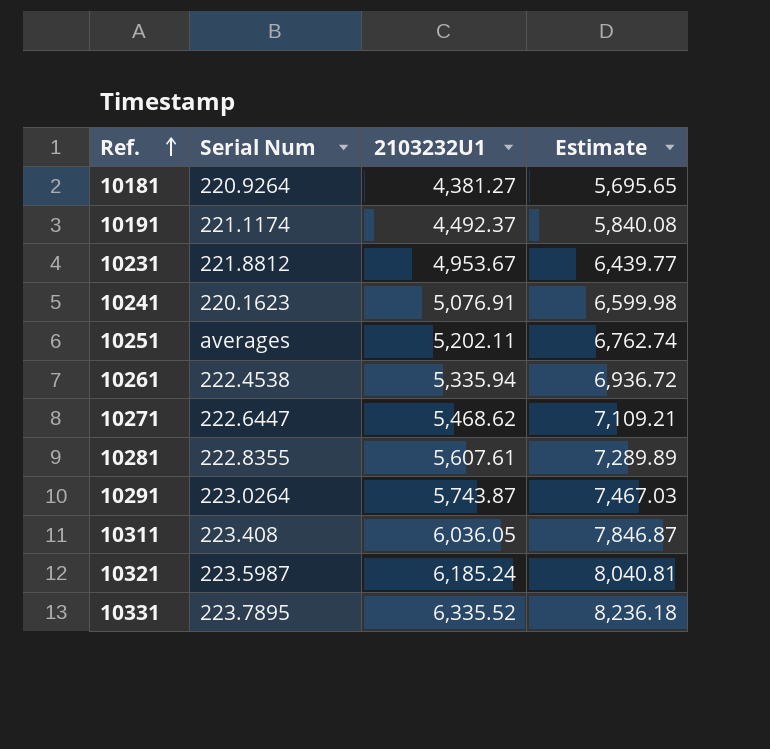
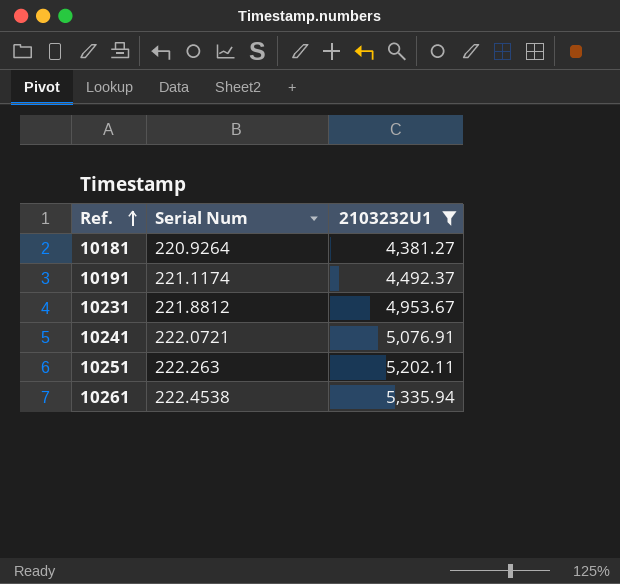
filter: none -> 2103232U1 <= 5,335.94
column Estimate | formula: [2103232U1] * 1.3 -> none
10241 | Serial Num: 220.1623 -> 222.0721
10251 | Serial Num: averages -> 222.263

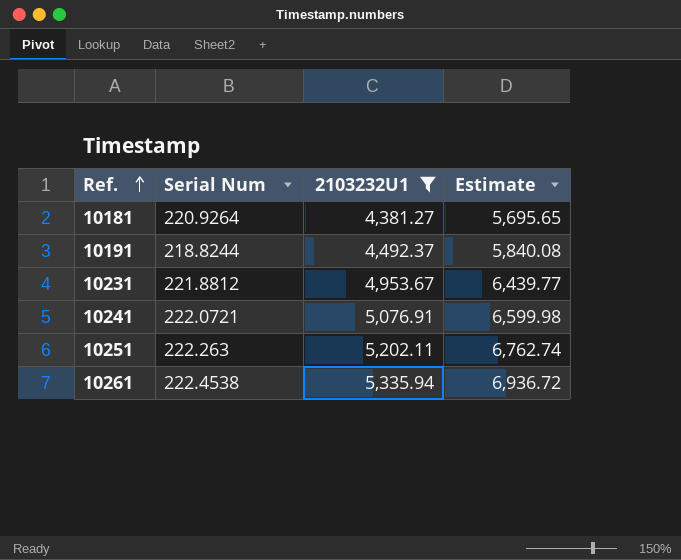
column Estimate | formula: none -> [2103232U1] * 1.3
10191 | Serial Num: 221.1174 -> 218.8244

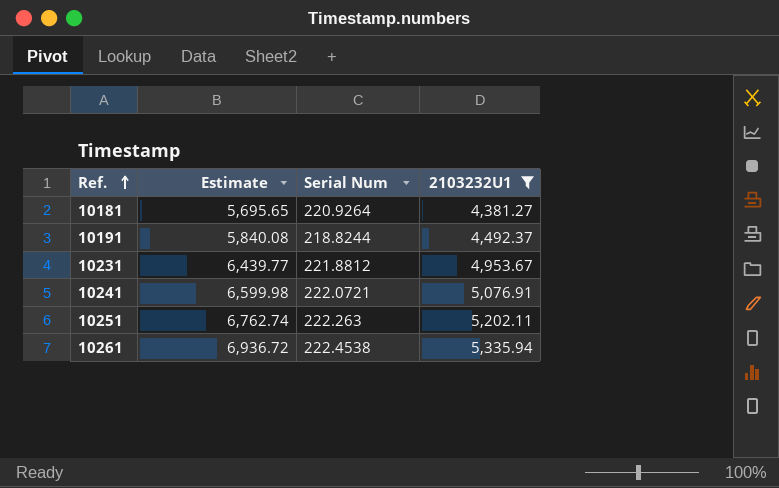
column Estimate | position: 4 -> 2

